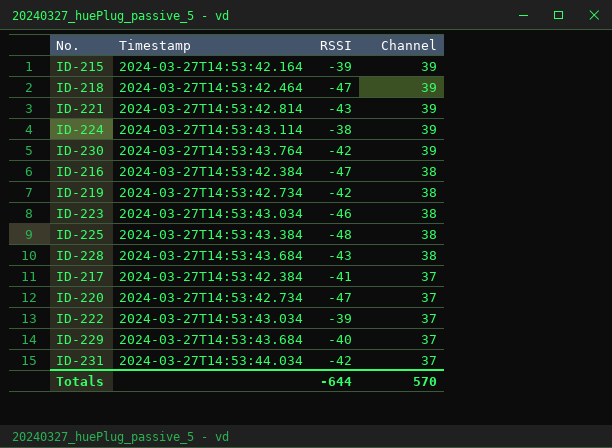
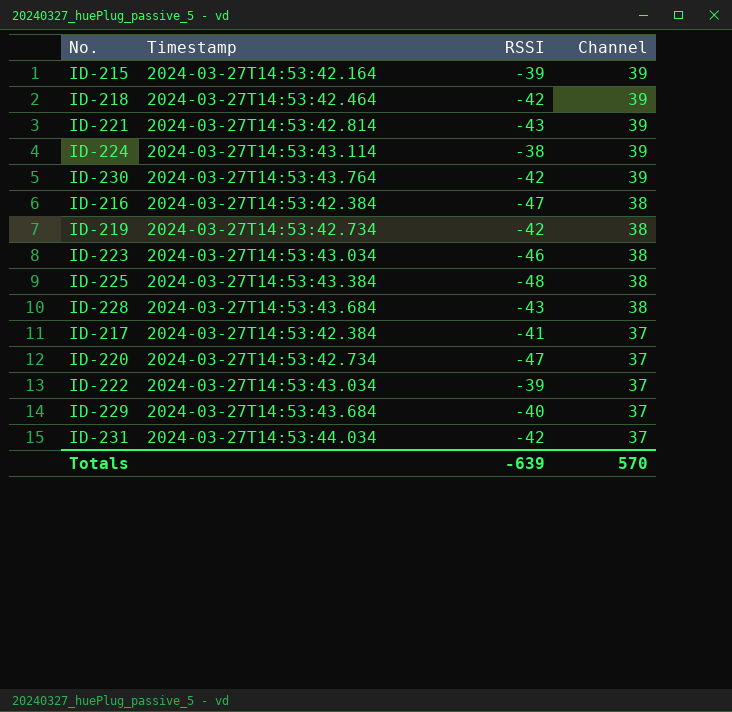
ID-218 | RSSI: -47 -> -42
Totals | RSSI: -644 -> -639

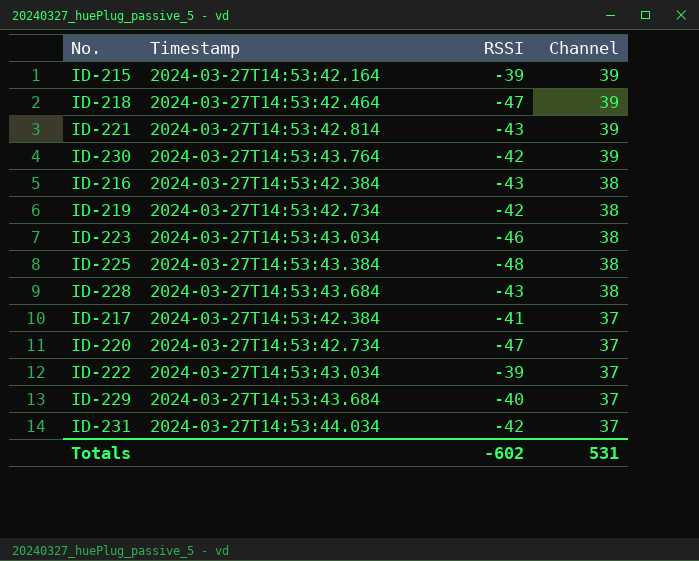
row ID-224: 2024-03-27T14:53:43.114 | -38 | 39 -> none
ID-218 | RSSI: -42 -> -47
ID-216 | RSSI: -47 -> -43
Totals | RSSI: -639 -> -602
Totals | Channel: 570 -> 531

